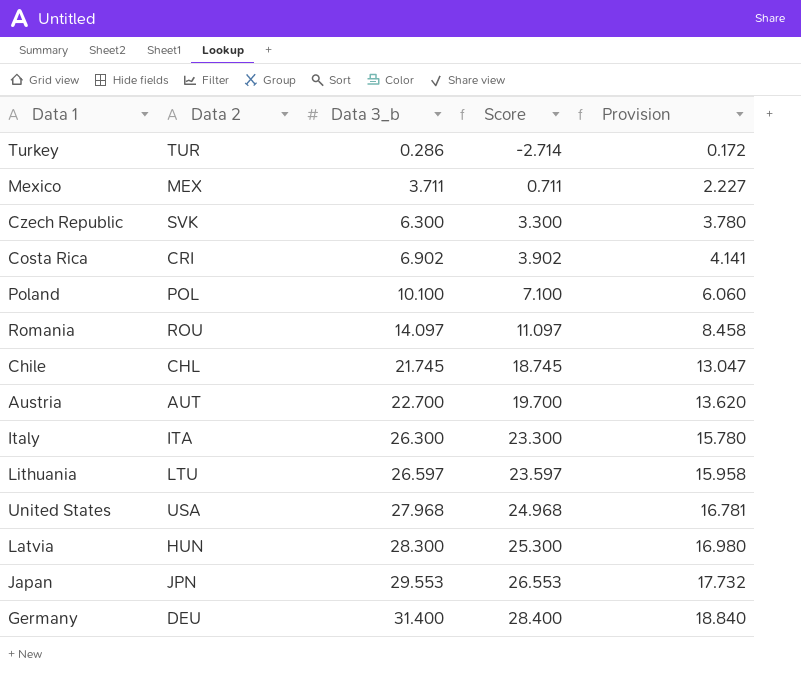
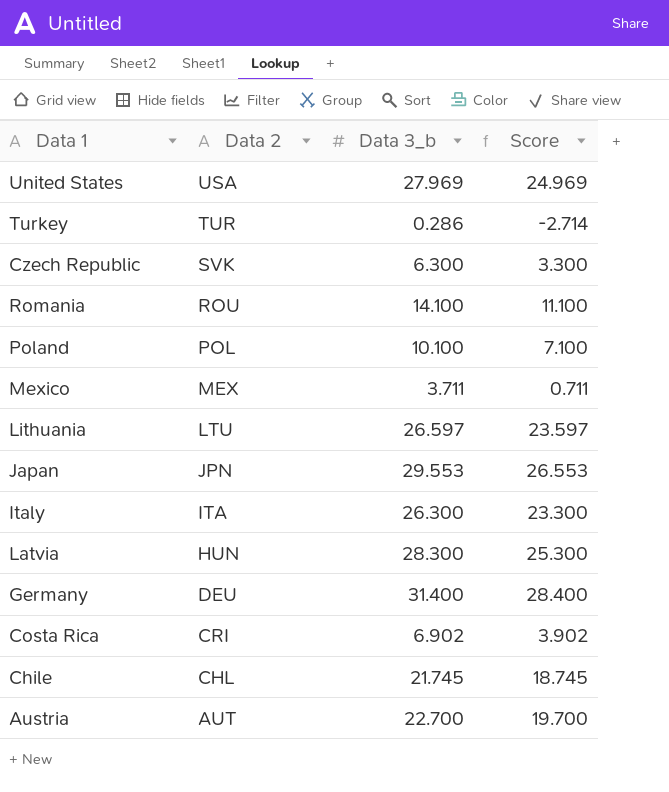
row order: Data 3_b ascending -> Data 2 descending
column Provision | formula: [Data 3_b] * 0.6 -> none
United States | Data 3_b: 27.968 -> 27.969
United States | Score: 24.968 -> 24.969
Romania | Data 3_b: 14.097 -> 14.100
Romania | Score: 11.097 -> 11.100

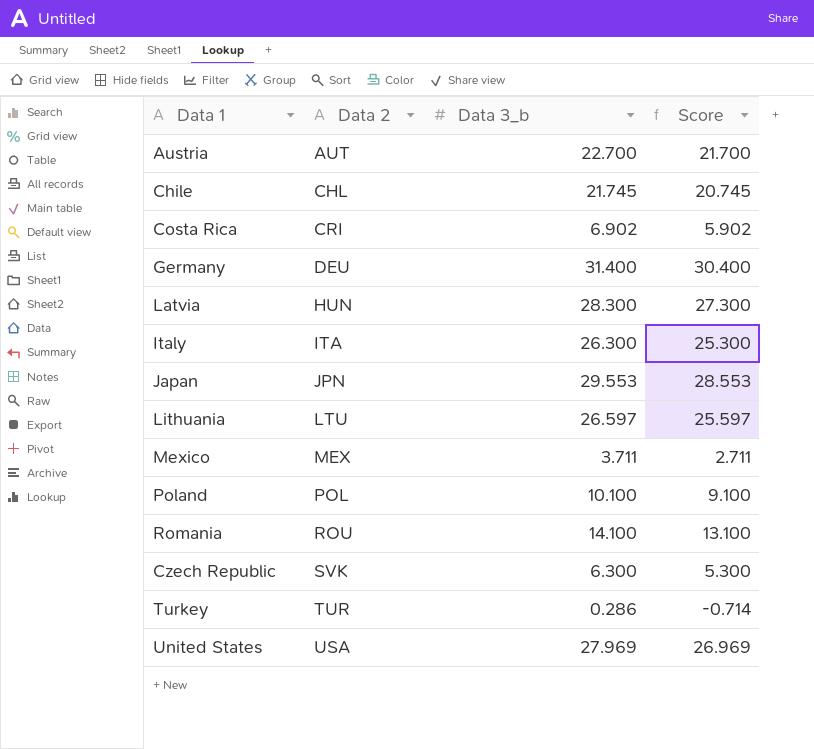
row order: Data 2 descending -> Data 2 ascending
column Score | formula: [Data 3_b] - 3 -> [Data 3_b] - 1

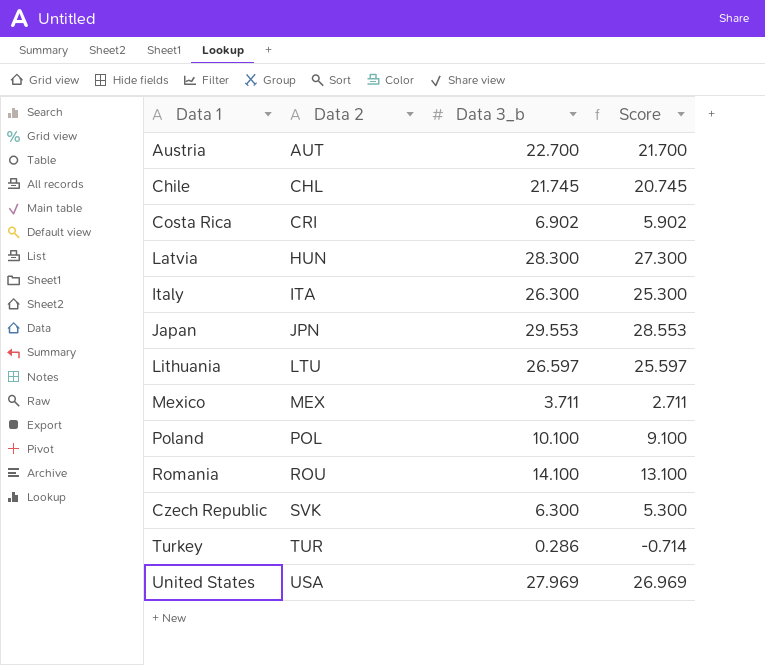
row Germany: DEU | 31.400 | 30.400 -> none

